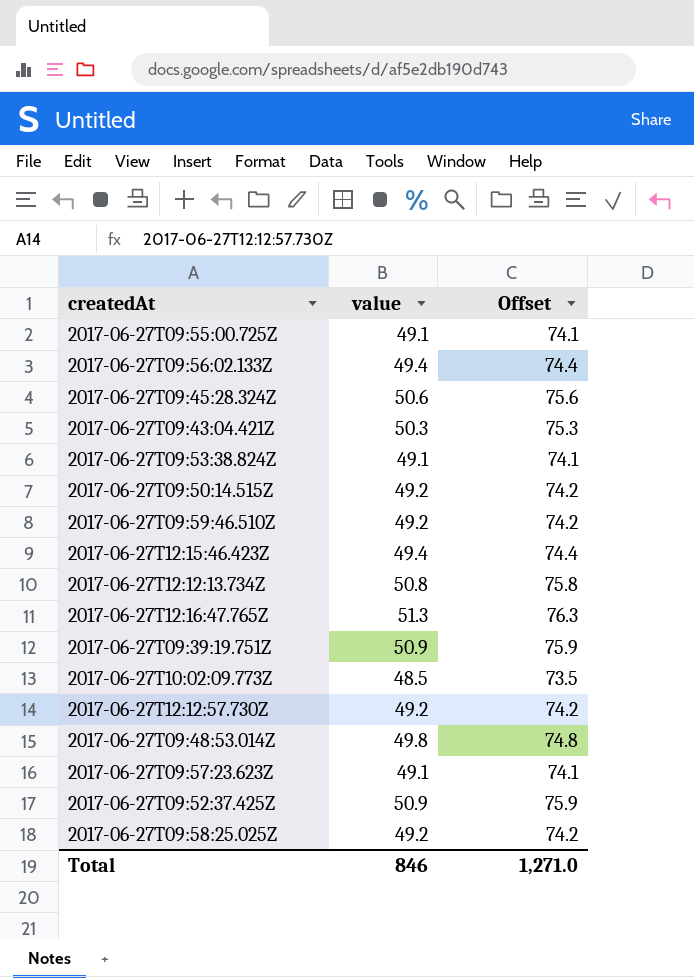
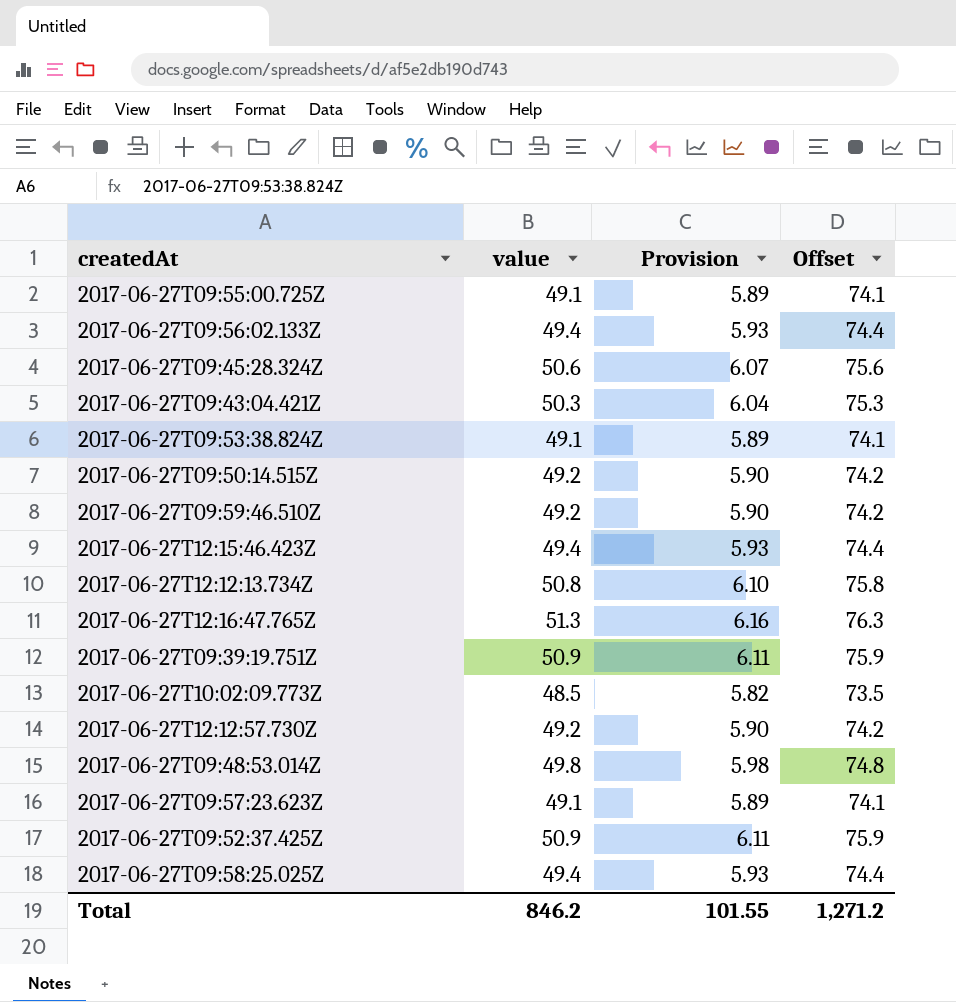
column Provision | formula: none -> [value] * 0.12
2017-06-27T09:58:25.025Z | value: 49.2 -> 49.4
2017-06-27T09:58:25.025Z | Offset: 74.2 -> 74.4
Total | value: 846 -> 846.2
Total | Offset: 1,271.0 -> 1,271.2

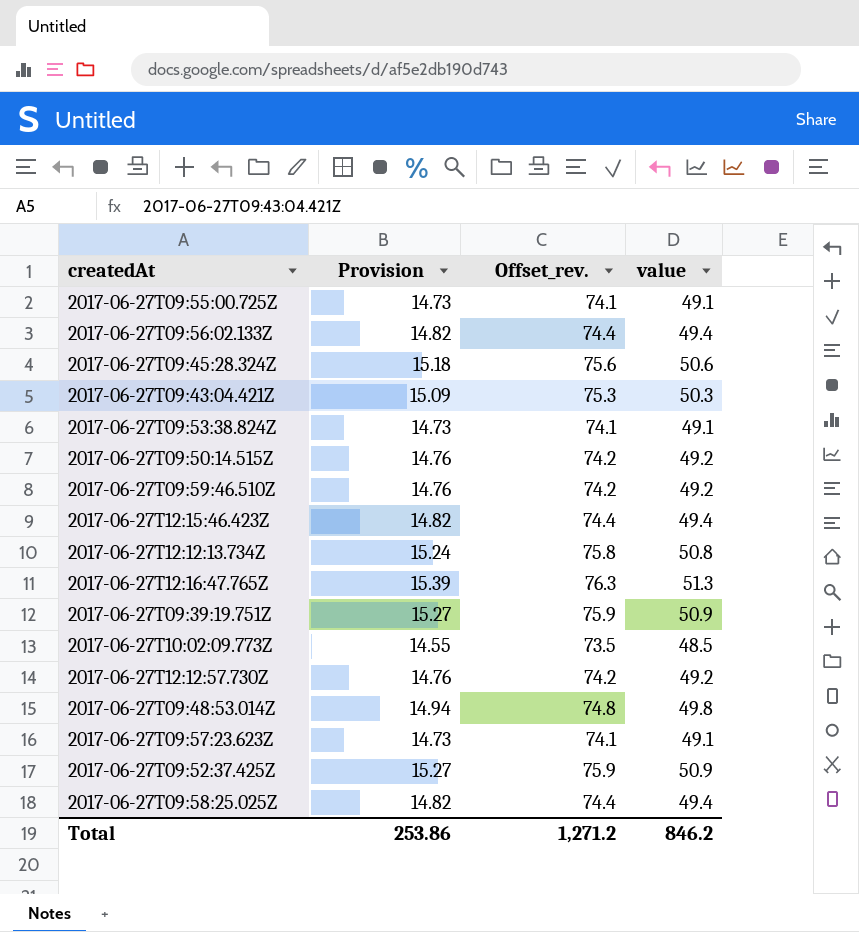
column Provision | formula: [value] * 0.12 -> [value] * 0.3
column name: Offset -> Offset_rev.
column value | position: 2 -> 4
Total | Provision: 101.55 -> 253.86

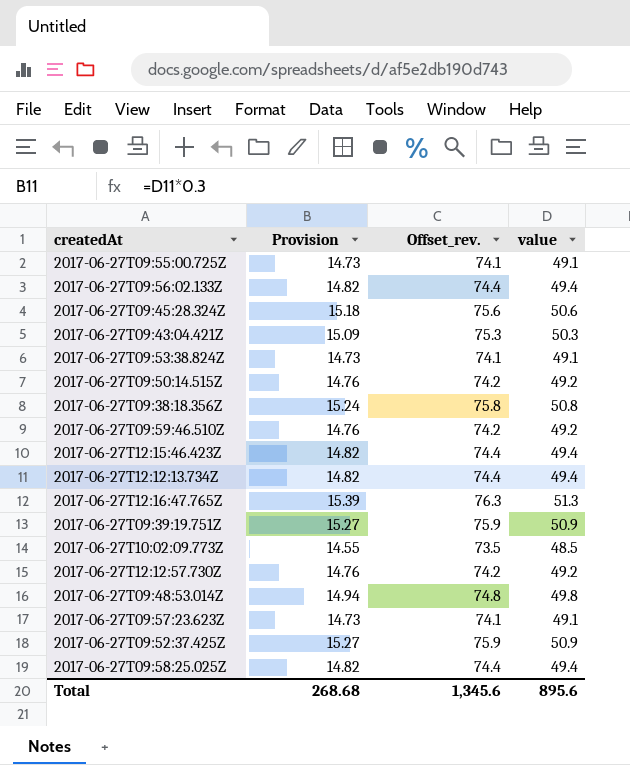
row 2017-06-27T09:38:18.356Z: none -> 15.24 | 75.8 | 50.8
2017-06-27T12:12:13.734Z | Provision: 15.24 -> 14.82
2017-06-27T12:12:13.734Z | Offset_rev.: 75.8 -> 74.4
2017-06-27T12:12:13.734Z | value: 50.8 -> 49.4
Total | Provision: 253.86 -> 268.68
Total | Offset_rev.: 1,271.2 -> 1,345.6
Total | value: 846.2 -> 895.6

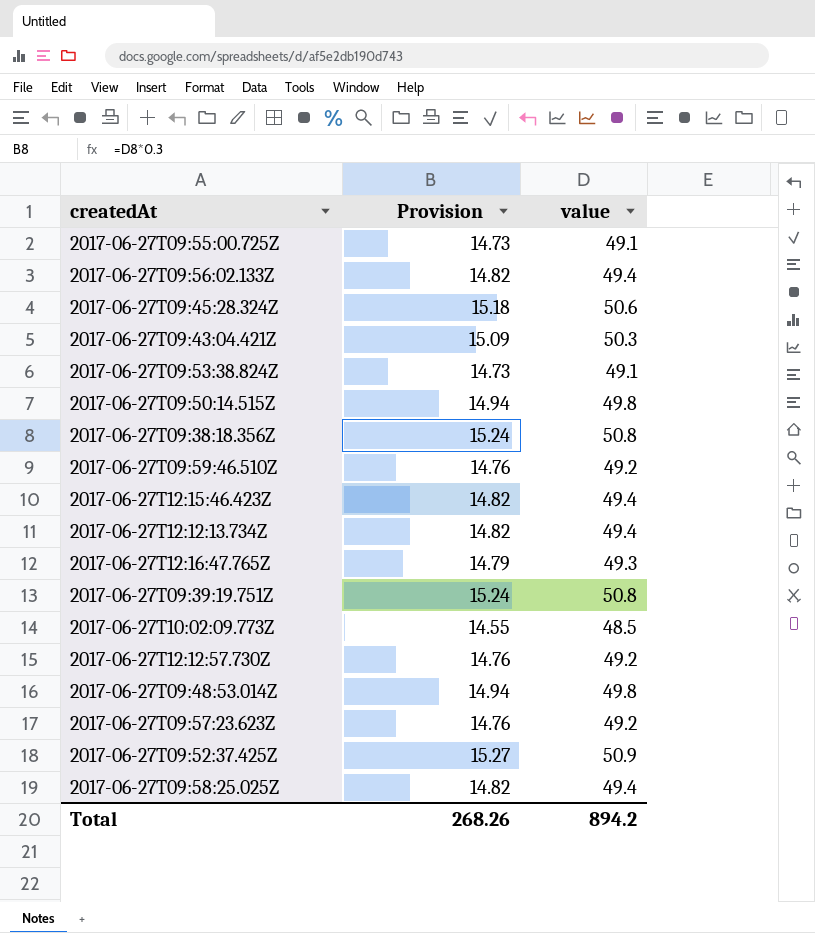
column Offset_rev. | formula: [value] + 25 -> none
2017-06-27T09:50:14.515Z | Provision: 14.76 -> 14.94
2017-06-27T09:50:14.515Z | value: 49.2 -> 49.8
2017-06-27T12:16:47.765Z | Provision: 15.39 -> 14.79
2017-06-27T12:16:47.765Z | value: 51.3 -> 49.3
2017-06-27T09:39:19.751Z | Provision: 15.27 -> 15.24
2017-06-27T09:39:19.751Z | value: 50.9 -> 50.8
2017-06-27T09:57:23.623Z | Provision: 14.73 -> 14.76
2017-06-27T09:57:23.623Z | value: 49.1 -> 49.2
Total | Provision: 268.68 -> 268.26
Total | value: 895.6 -> 894.2

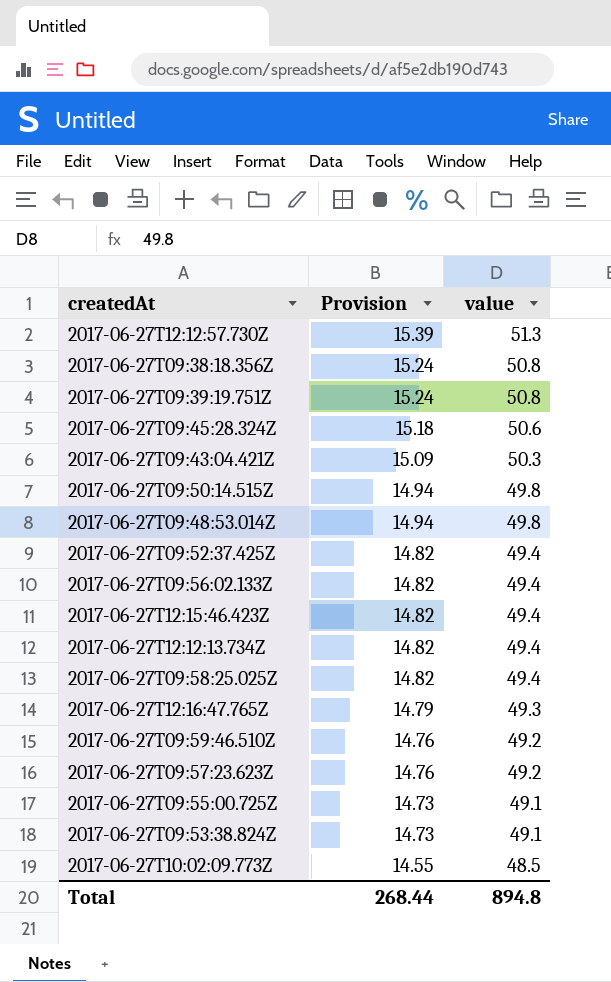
row order: none -> Provision descending
2017-06-27T12:12:57.730Z | Provision: 14.76 -> 15.39
2017-06-27T12:12:57.730Z | value: 49.2 -> 51.3
2017-06-27T09:52:37.425Z | Provision: 15.27 -> 14.82
2017-06-27T09:52:37.425Z | value: 50.9 -> 49.4
Total | Provision: 268.26 -> 268.44
Total | value: 894.2 -> 894.8

